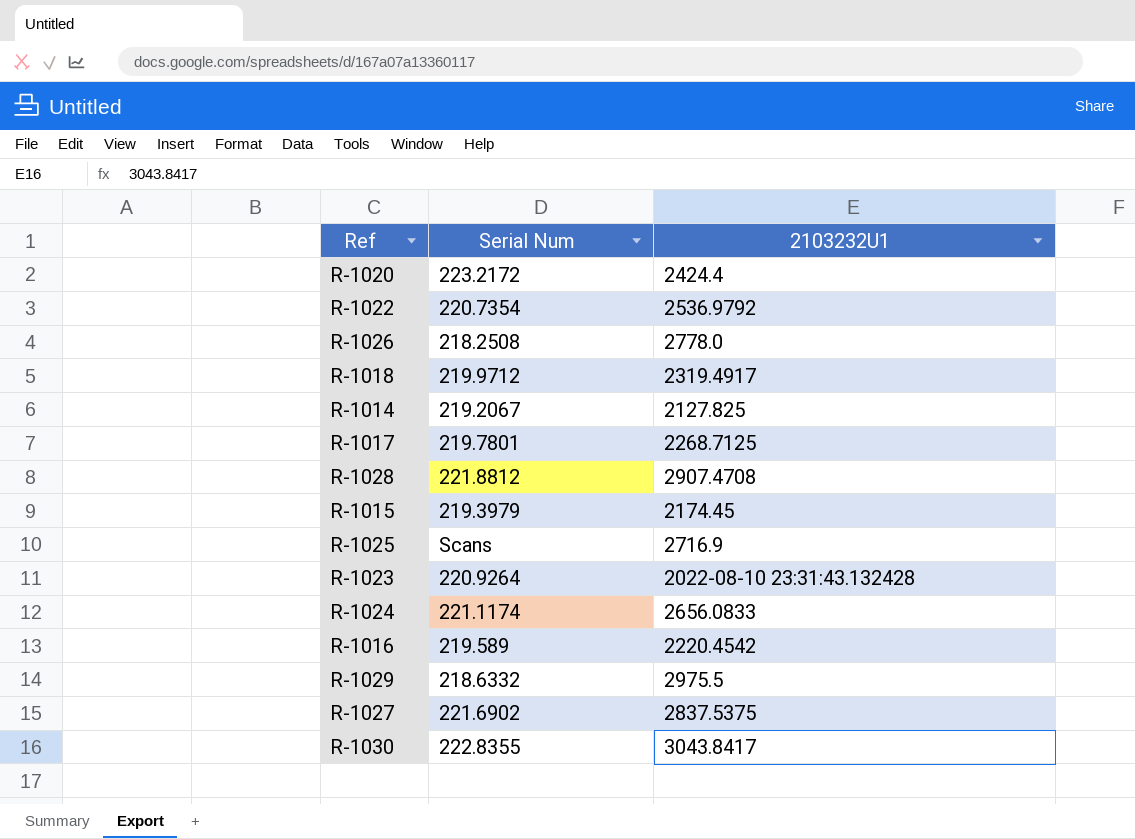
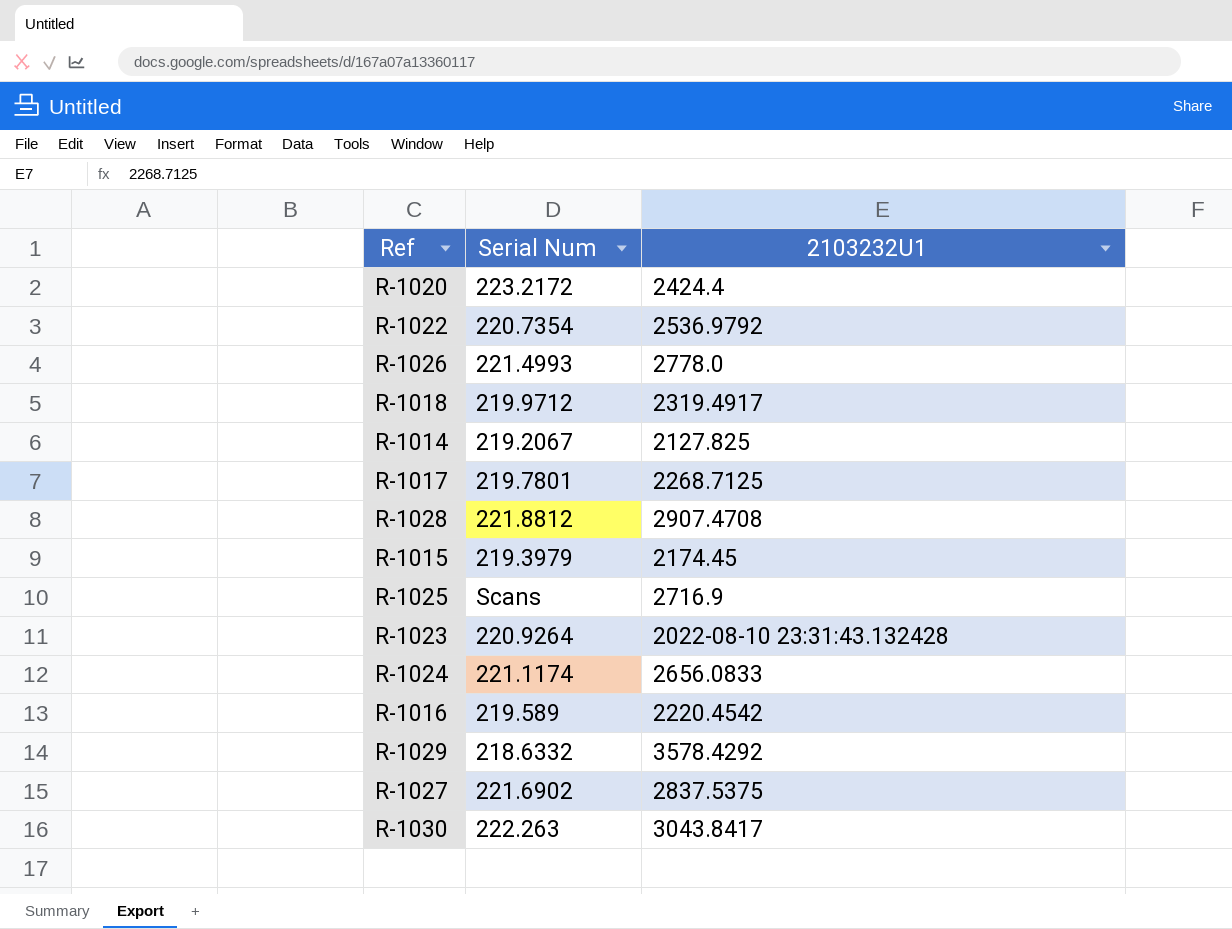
R-1026 | Serial Num: 218.2508 -> 221.4993
R-1029 | 2103232U1: 2975.5 -> 3578.4292
R-1030 | Serial Num: 222.8355 -> 222.263

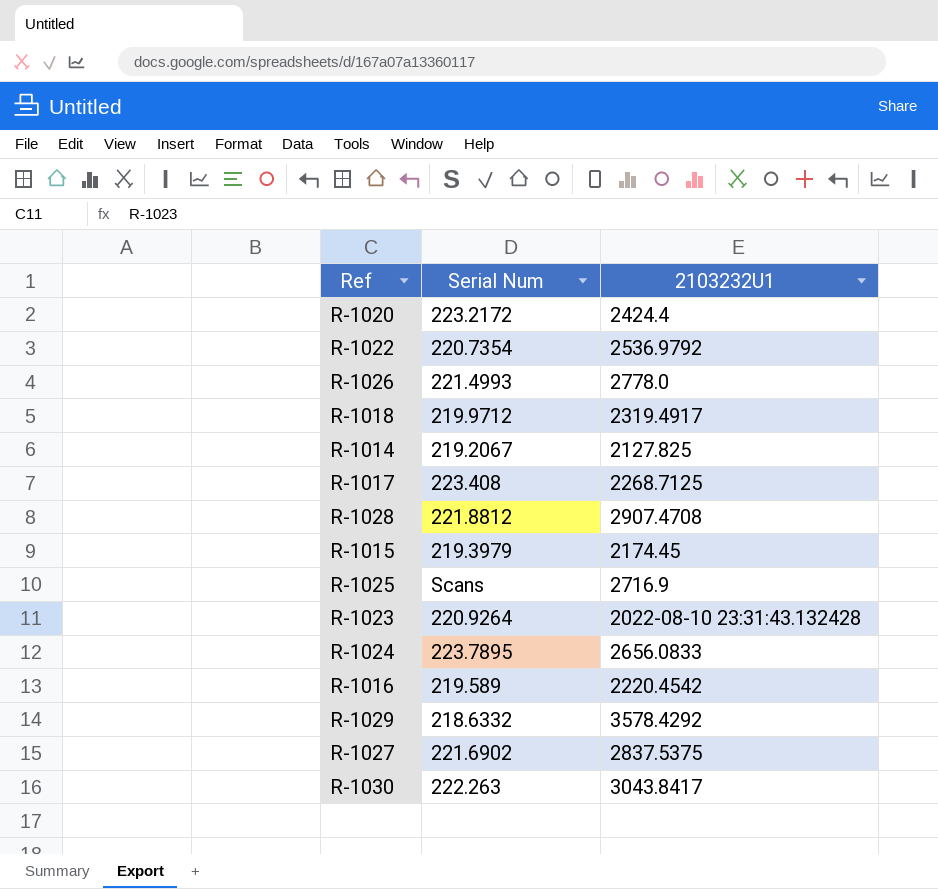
R-1017 | Serial Num: 219.7801 -> 223.408
R-1024 | Serial Num: 221.1174 -> 223.7895

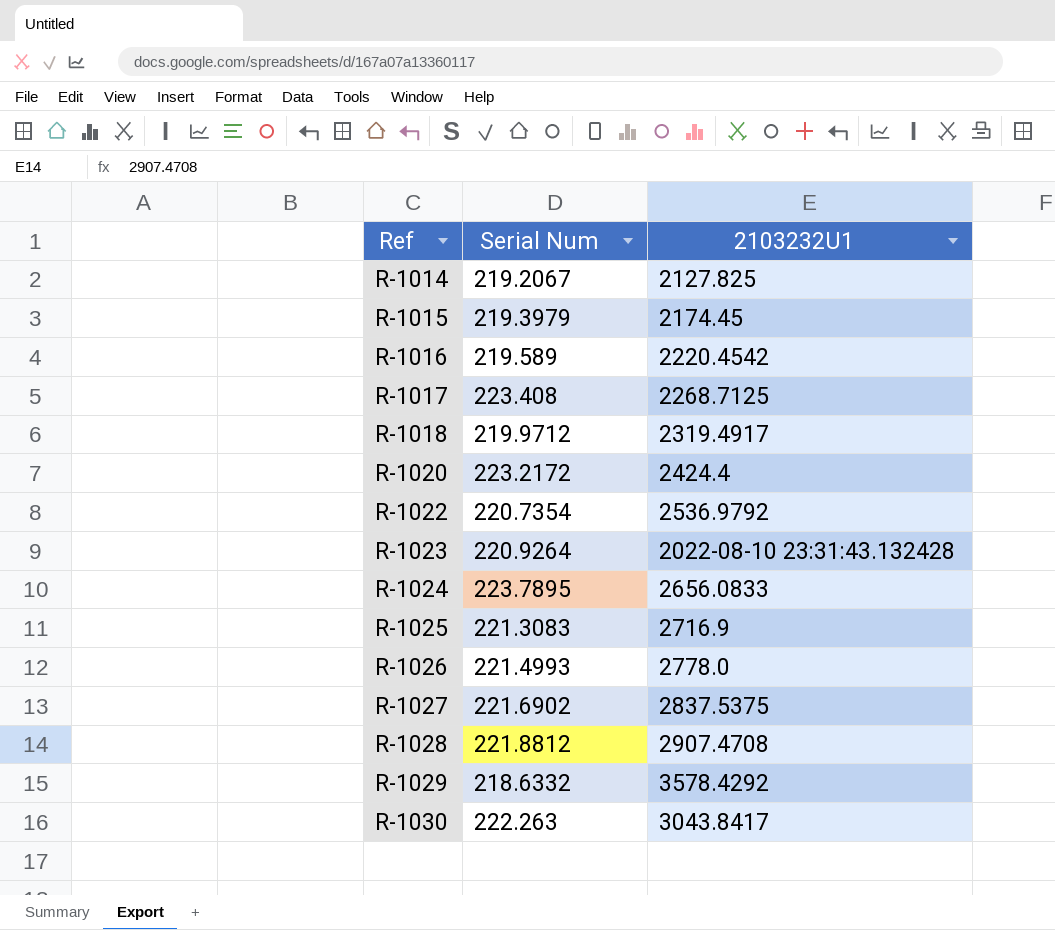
row order: none -> Ref ascending
R-1025 | Serial Num: Scans -> 221.3083

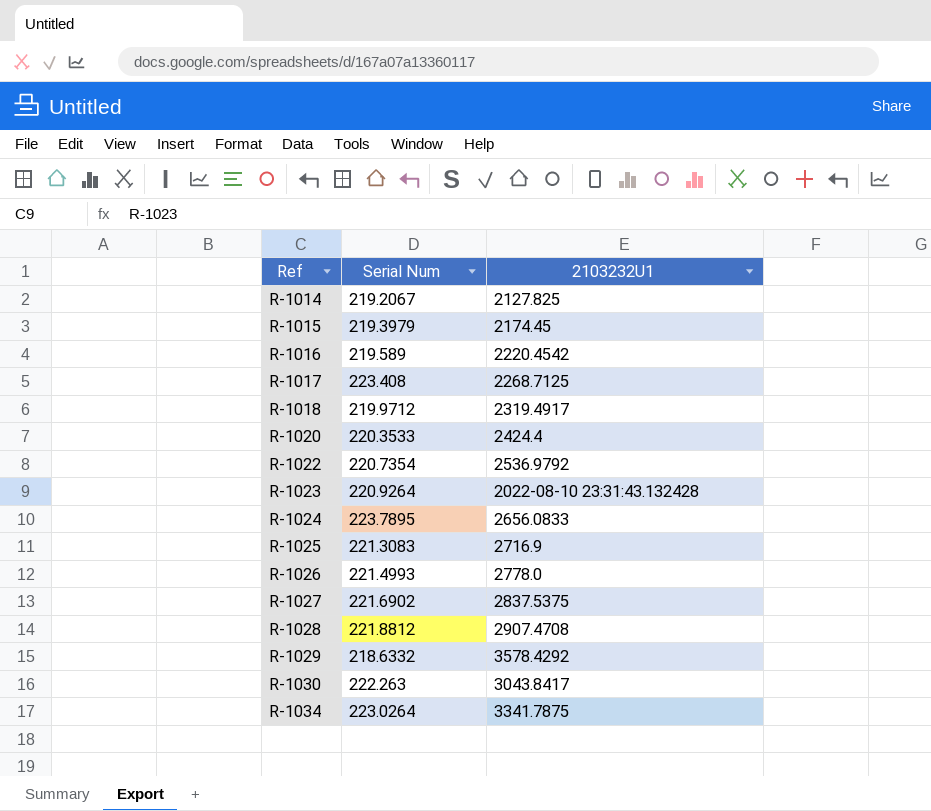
R-1020 | Serial Num: 223.2172 -> 220.3533
row R-1034: none -> 223.0264 | 3341.7875

